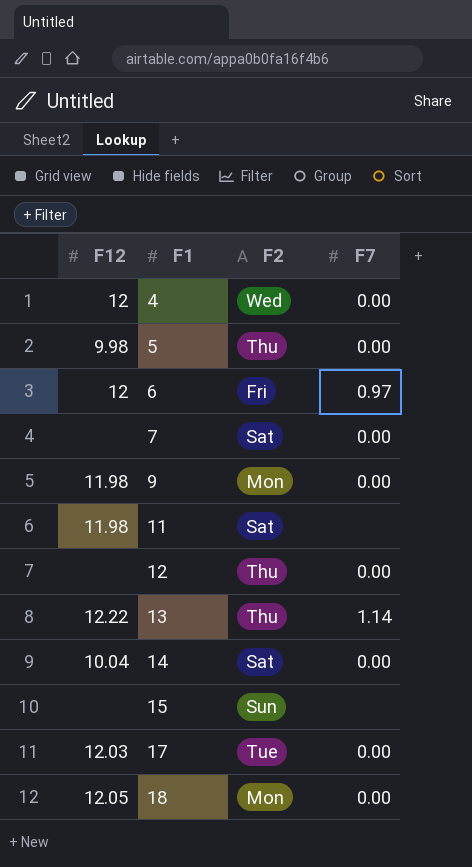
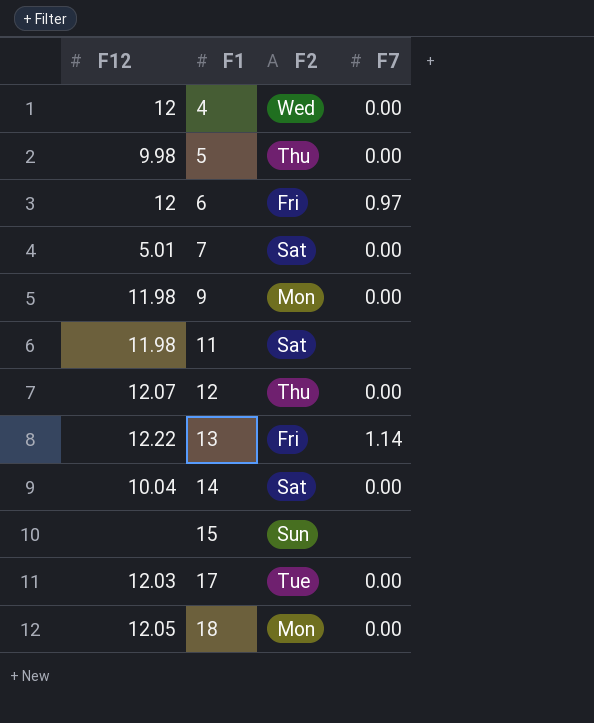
7 | F12: none -> 5.01
12 | F12: none -> 12.07
13 | F2: Thu -> Fri

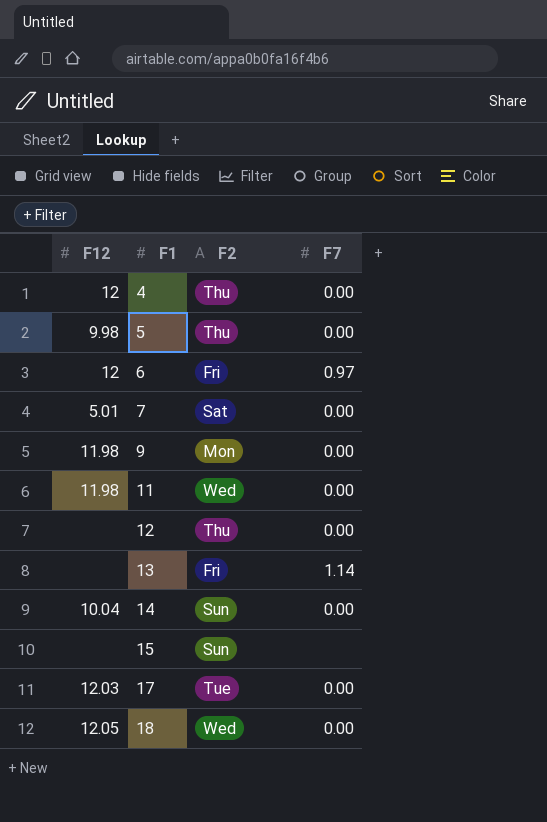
4 | F2: Wed -> Thu
11 | F2: Sat -> Wed
11 | F7: none -> 0.00
12 | F12: 12.07 -> none
13 | F12: 12.22 -> none
14 | F2: Sat -> Sun
18 | F2: Mon -> Wed

